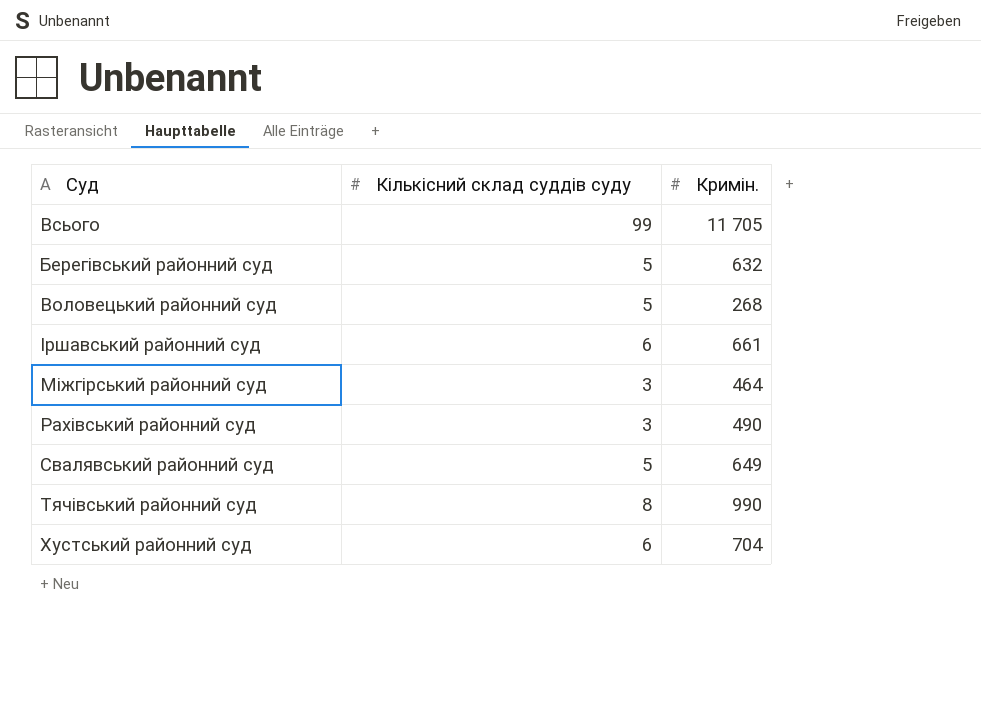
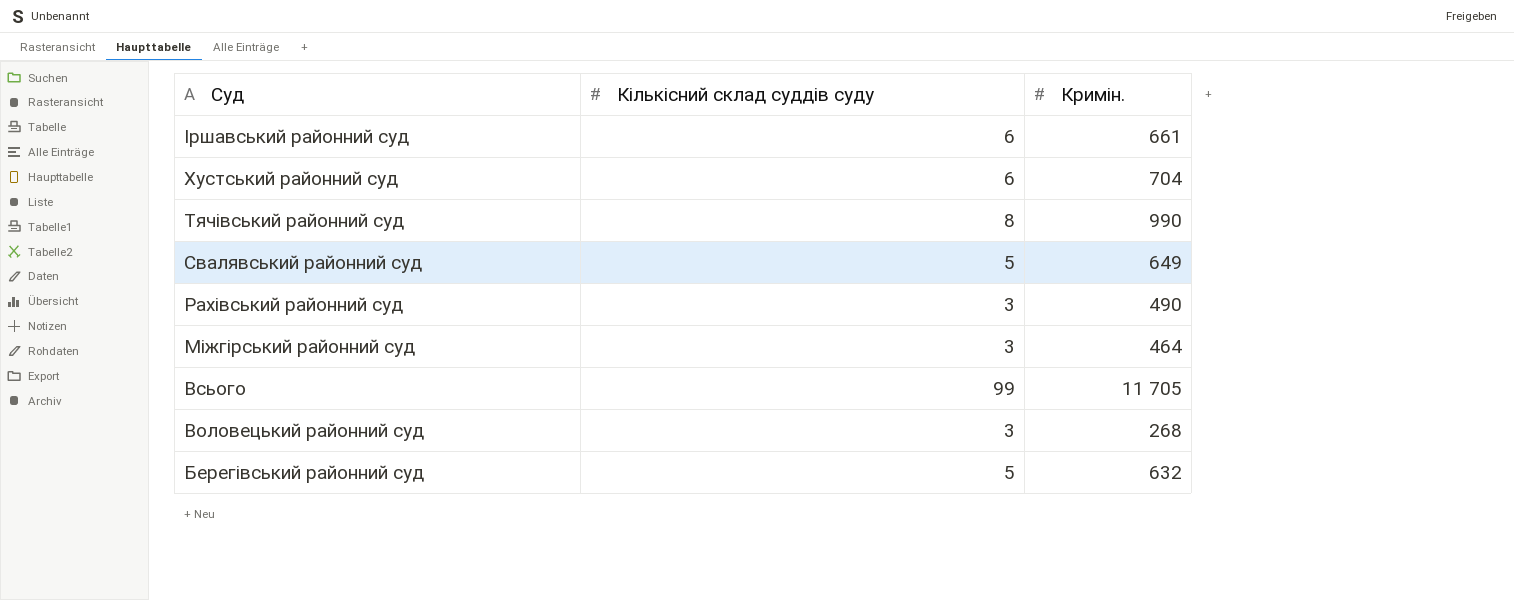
row order: none -> Суд descending
Воловецький районний суд | Кількісний склад суддів суду: 5 -> 3

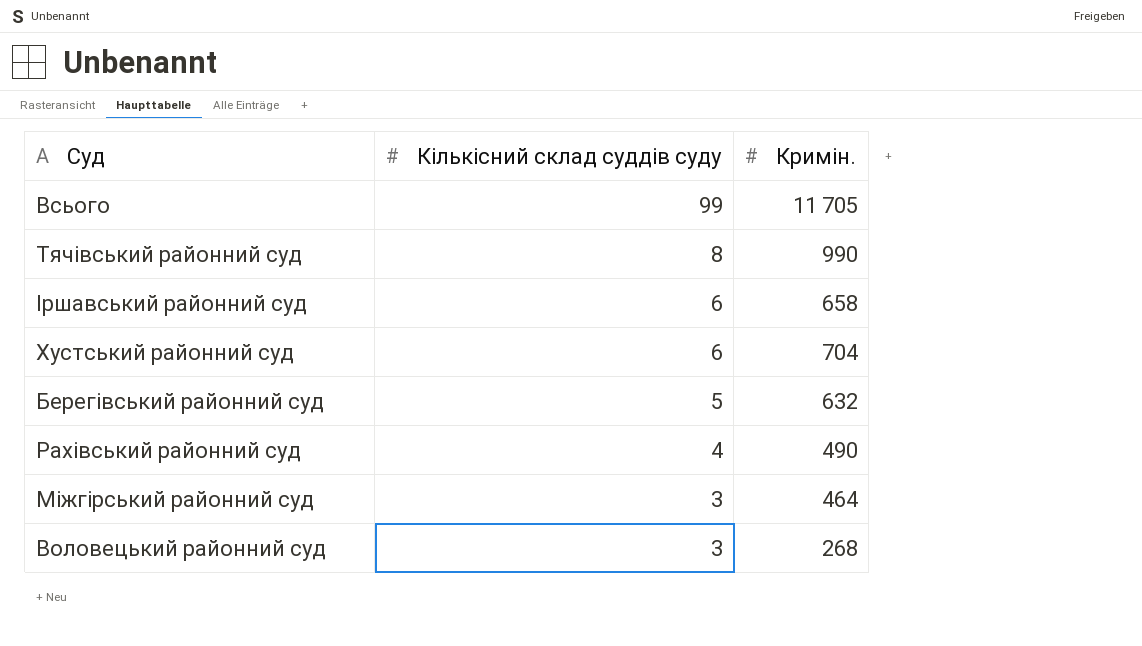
row order: Суд descending -> Кількісний склад суддів суду descending
row Свалявський районний суд: 5 | 649 -> none
Іршавський районний суд | Кримін.: 661 -> 658
Рахівський районний суд | Кількісний склад суддів суду: 3 -> 4

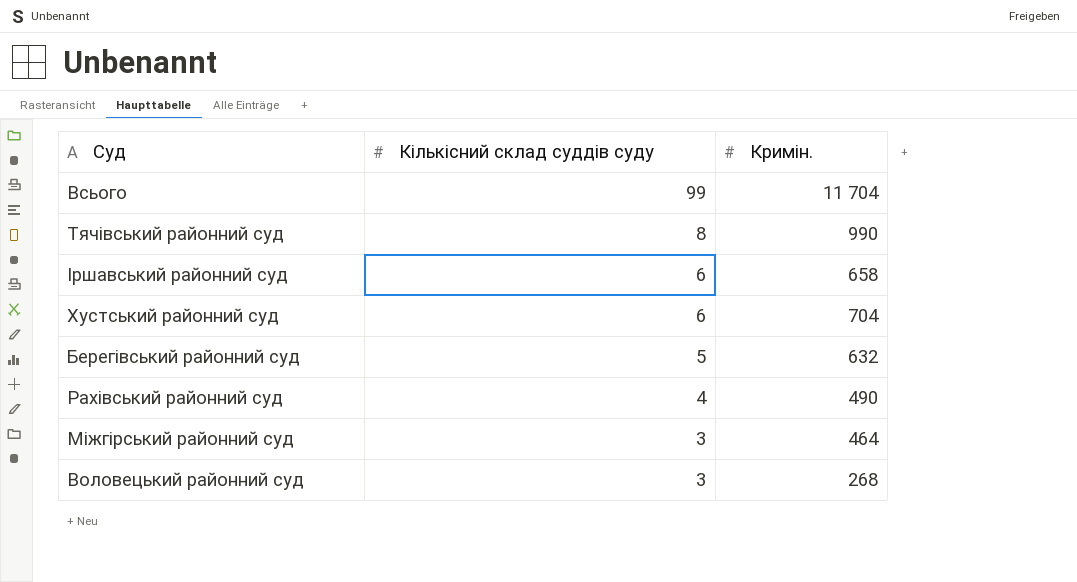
Всього | Кримін.: 11 705 -> 11 704

